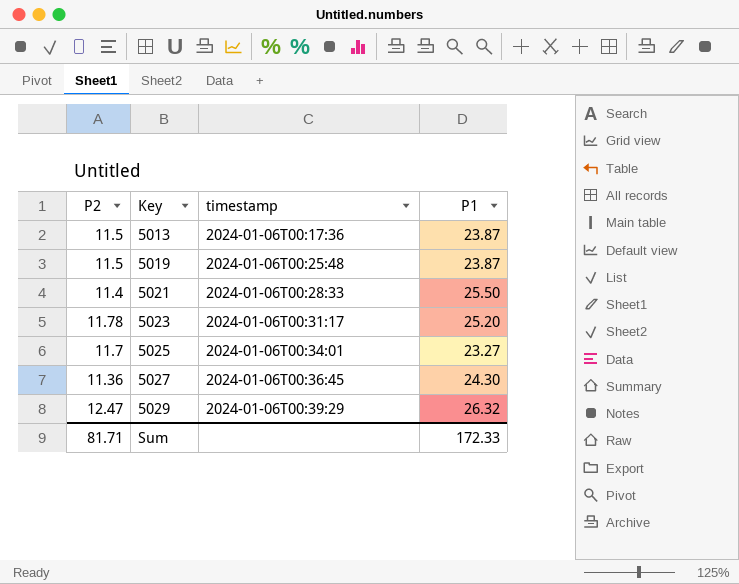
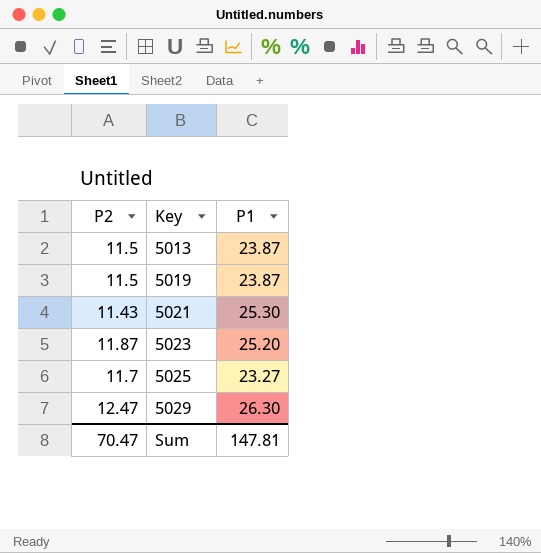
column timestamp | position: 3 -> none
row 5027: 11.36 | 2024-01-06T00:36:45 | 24.30 -> none
5021 | P2: 11.4 -> 11.43
5021 | P1: 25.50 -> 25.30
5023 | P2: 11.78 -> 11.87
5029 | P1: 26.32 -> 26.30
Sum | P2: 81.71 -> 70.47
Sum | P1: 172.33 -> 147.81

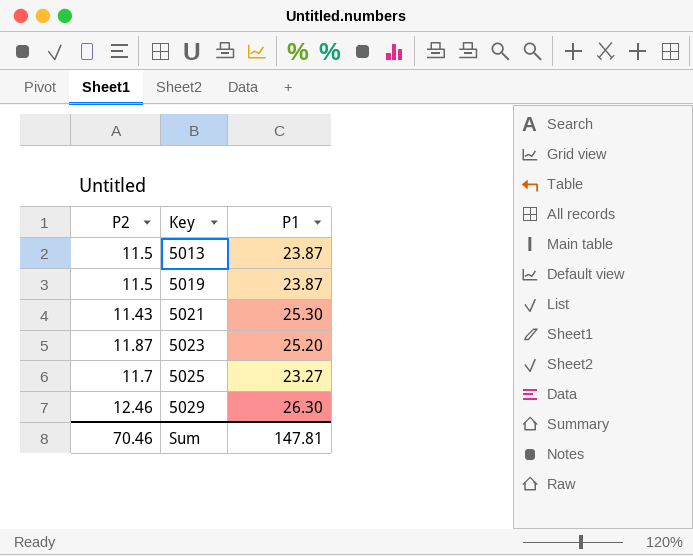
5029 | P2: 12.47 -> 12.46
Sum | P2: 70.47 -> 70.46

